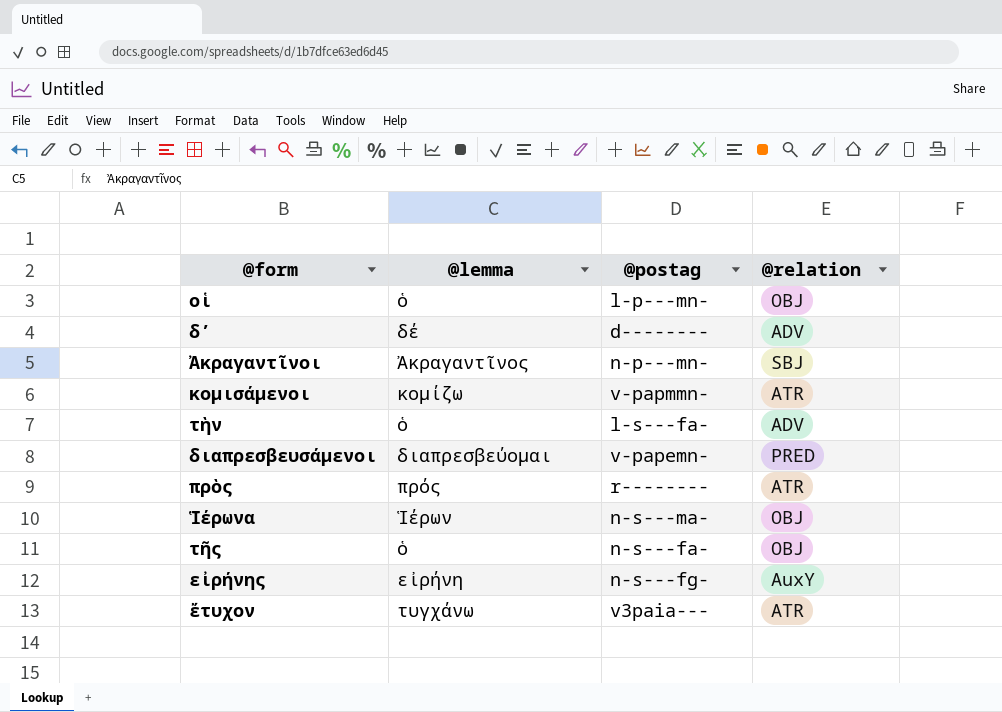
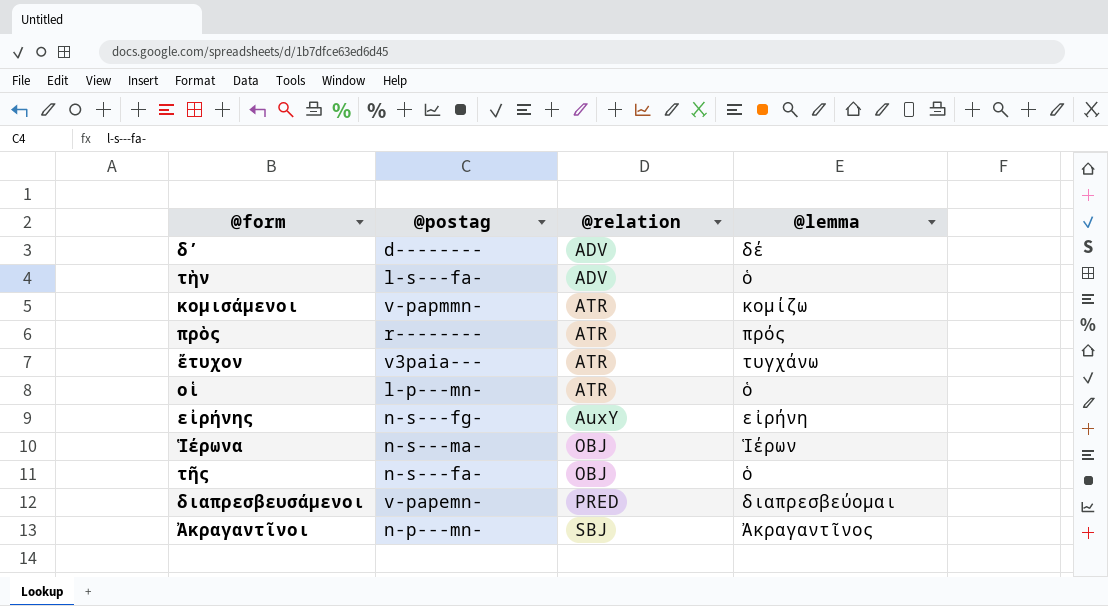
row order: none -> @relation ascending
column @lemma | position: 2 -> 4
οἱ | @relation: OBJ -> ATR

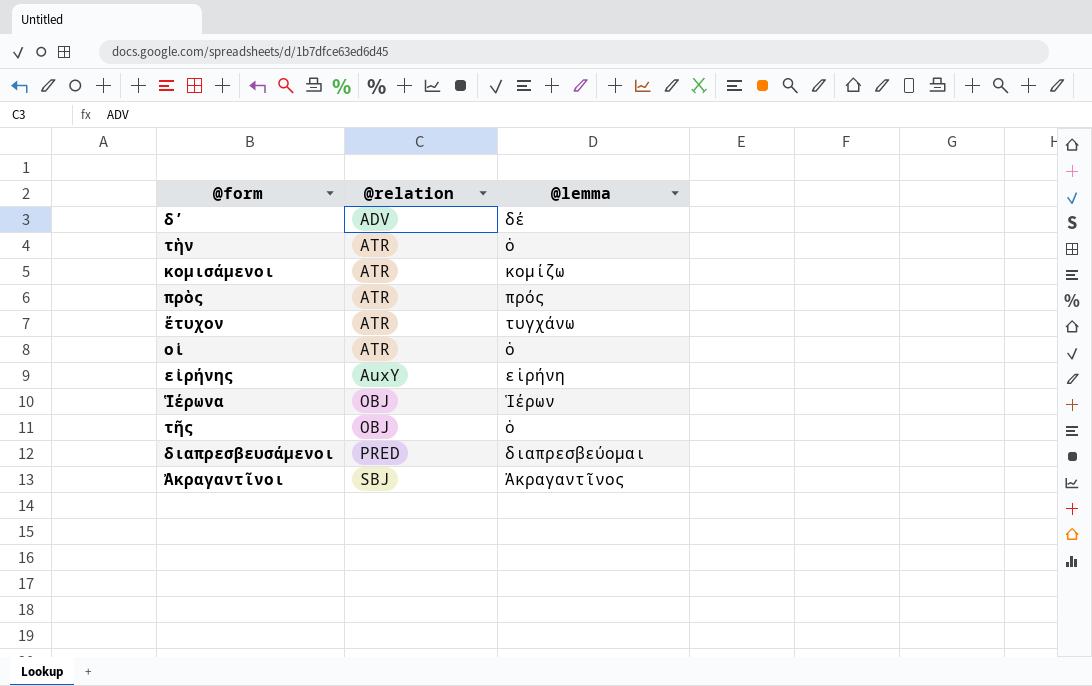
column @postag | position: 2 -> none
τὴν | @relation: ADV -> ATR

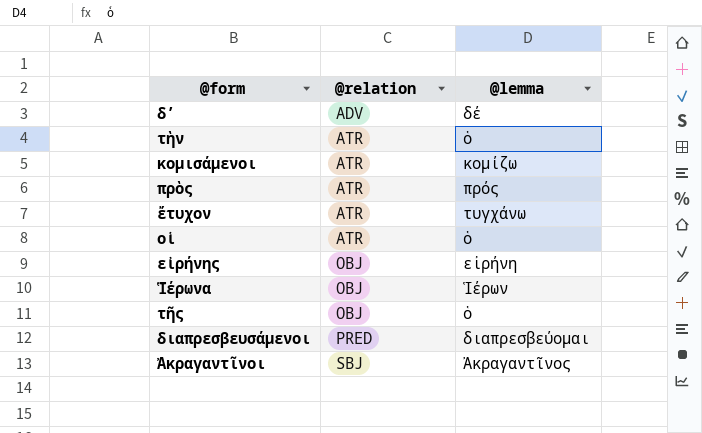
εἰρήνης | @relation: AuxY -> OBJ

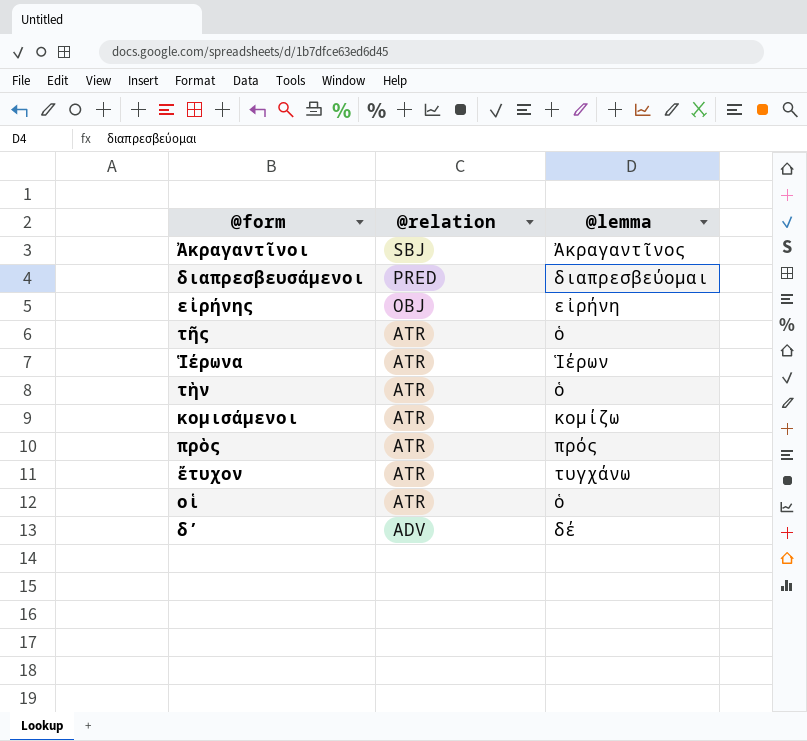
row order: @relation ascending -> @relation descending
τῆς | @relation: OBJ -> ATR
Ἱέρωνα | @relation: OBJ -> ATR

